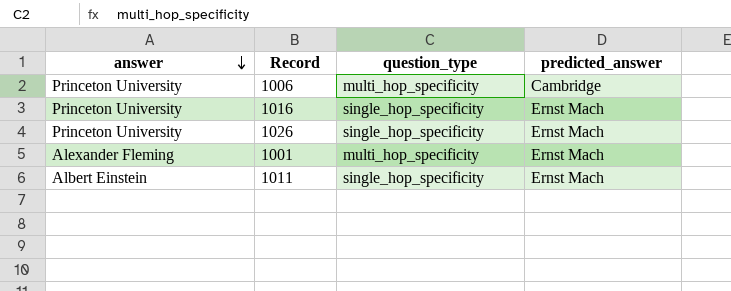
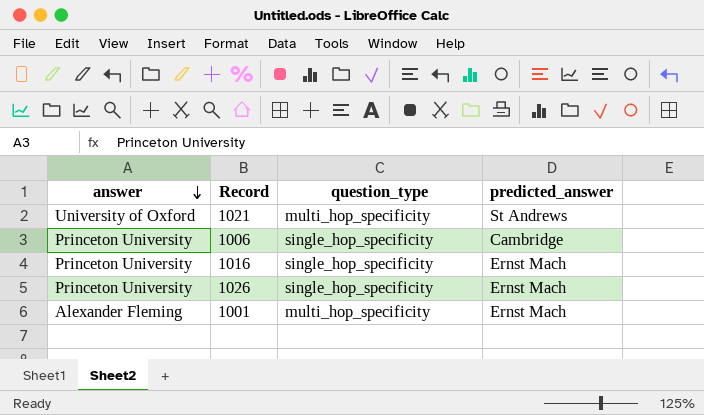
row 1011: Albert Einstein | single_hop_specificity | Ernst Mach -> none
row 1021: none -> University of Oxford | multi_hop_specificity | St Andrews
1006 | question_type: multi_hop_specificity -> single_hop_specificity

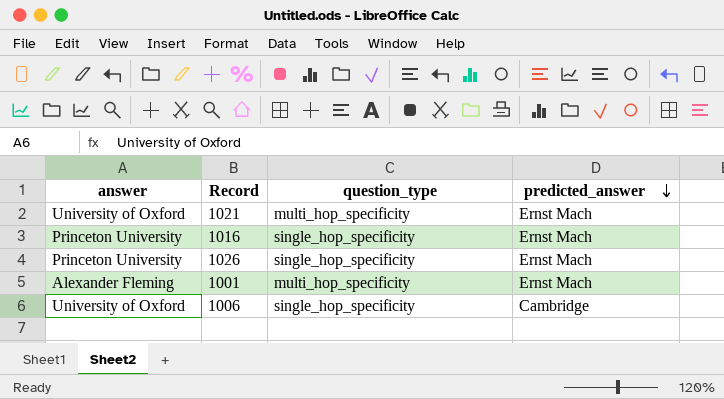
row order: answer descending -> predicted_answer descending
1021 | predicted_answer: St Andrews -> Ernst Mach
1006 | answer: Princeton University -> University of Oxford

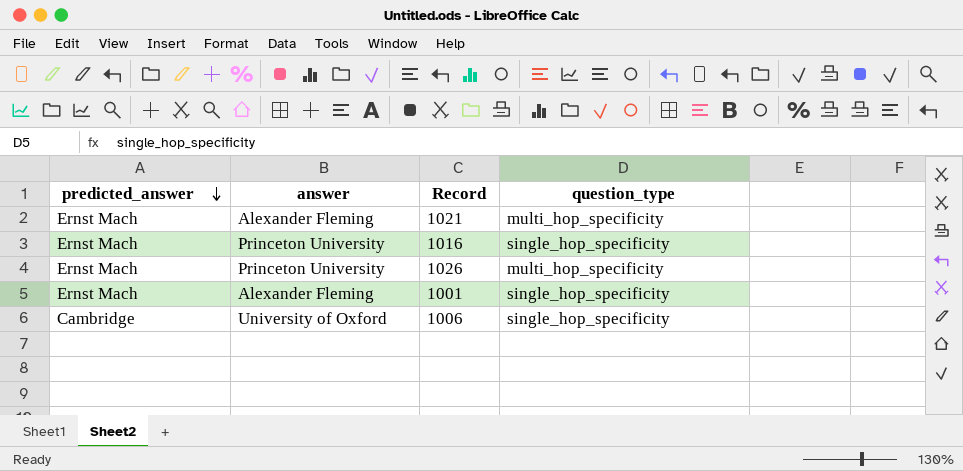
column predicted_answer | position: 4 -> 1
1021 | answer: University of Oxford -> Alexander Fleming
1026 | question_type: single_hop_specificity -> multi_hop_specificity
1001 | question_type: multi_hop_specificity -> single_hop_specificity

